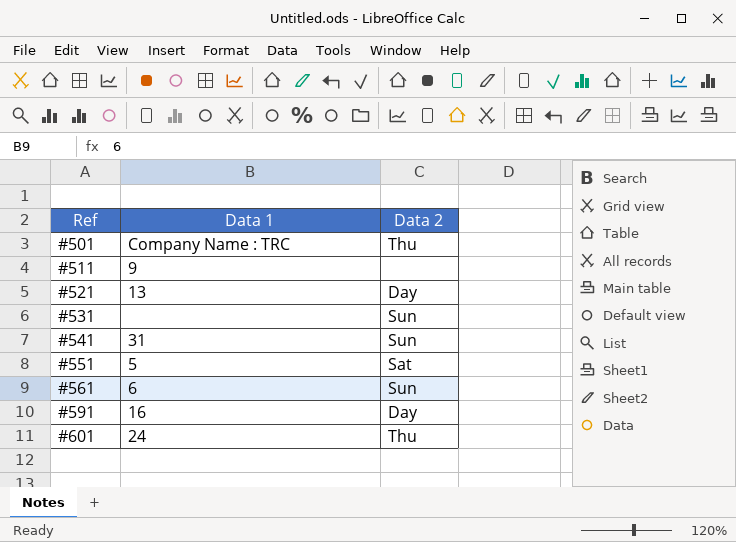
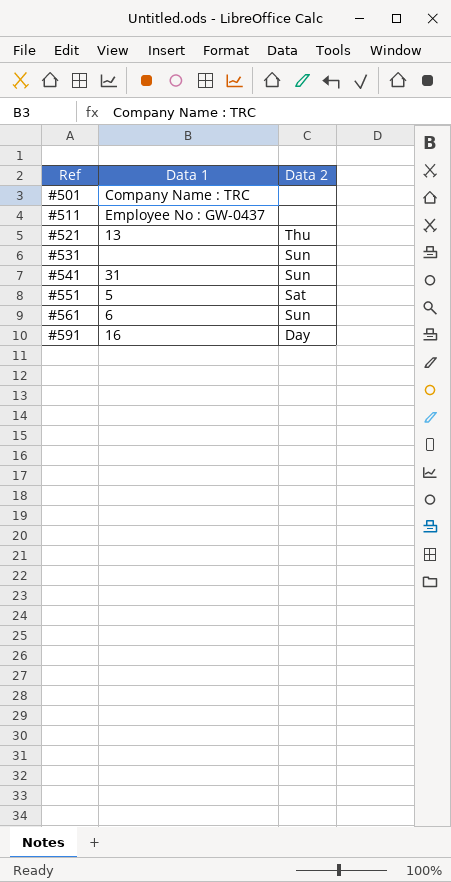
row #601: 24 | Thu -> none
#501 | Data 2: Thu -> none
#511 | Data 1: 9 -> Employee No : GW-0437
#521 | Data 2: Day -> Thu

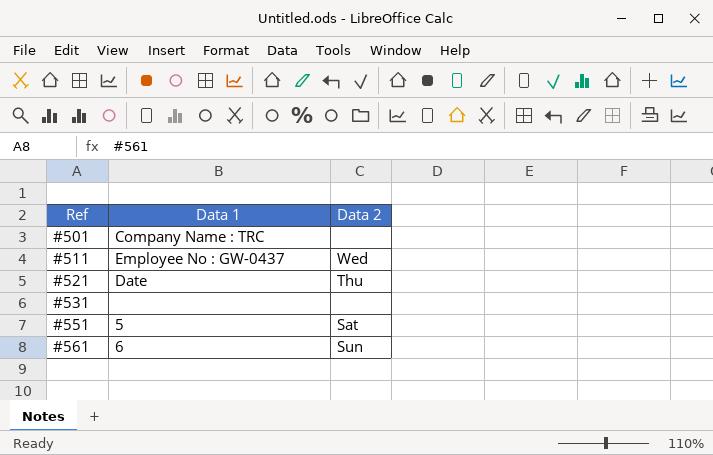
row #541: 31 | Sun -> none
row #591: 16 | Day -> none
#511 | Data 2: none -> Wed
#521 | Data 1: 13 -> Date
#531 | Data 2: Sun -> none

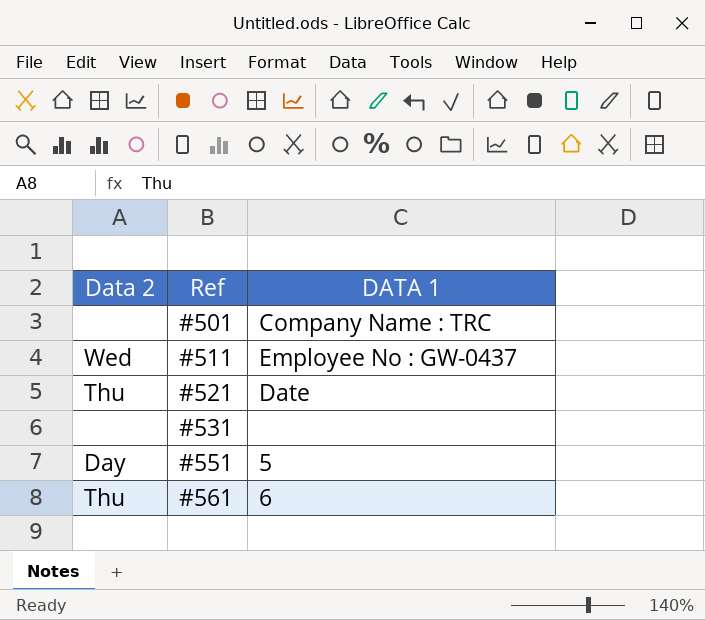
column Data 2 | position: 3 -> 1
column name: Data 1 -> DATA 1
#551 | Data 2: Sat -> Day
#561 | Data 2: Sun -> Thu

